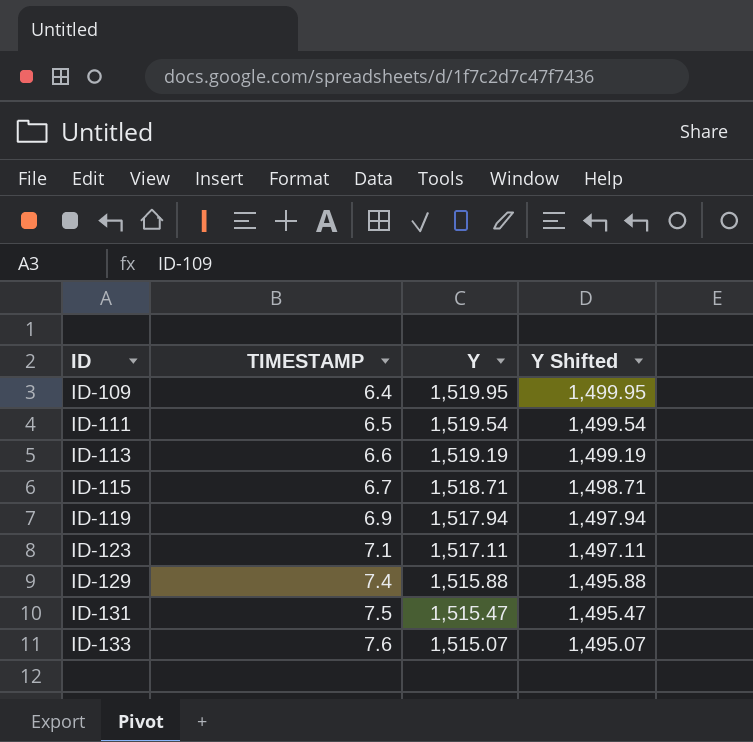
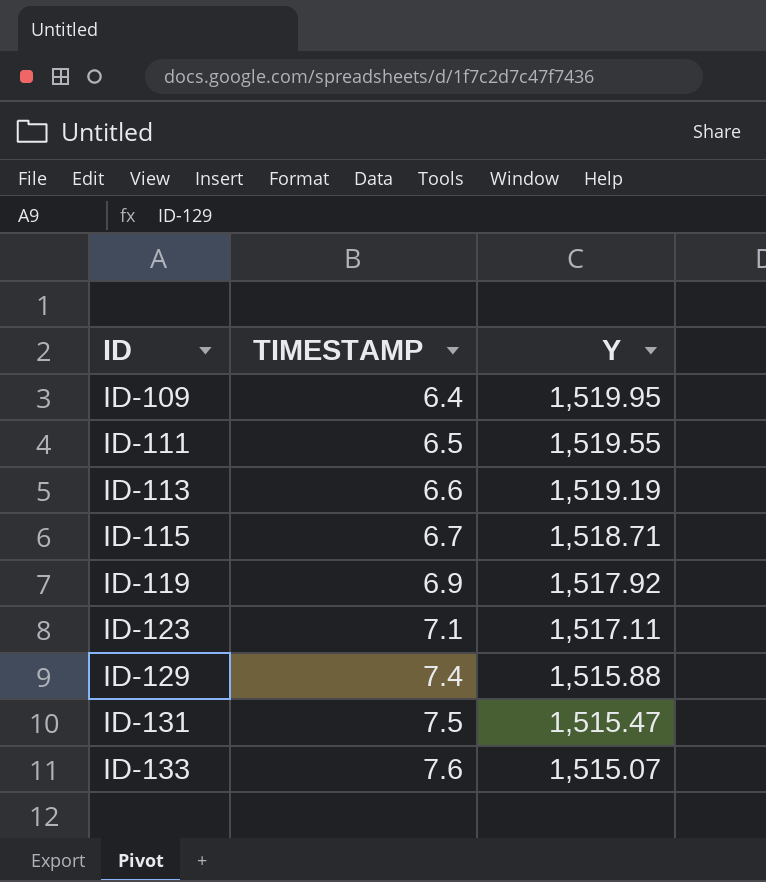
column Y Shifted | formula: [Y] - 20 -> none
ID-111 | Y: 1,519.54 -> 1,519.55
ID-119 | Y: 1,517.94 -> 1,517.92

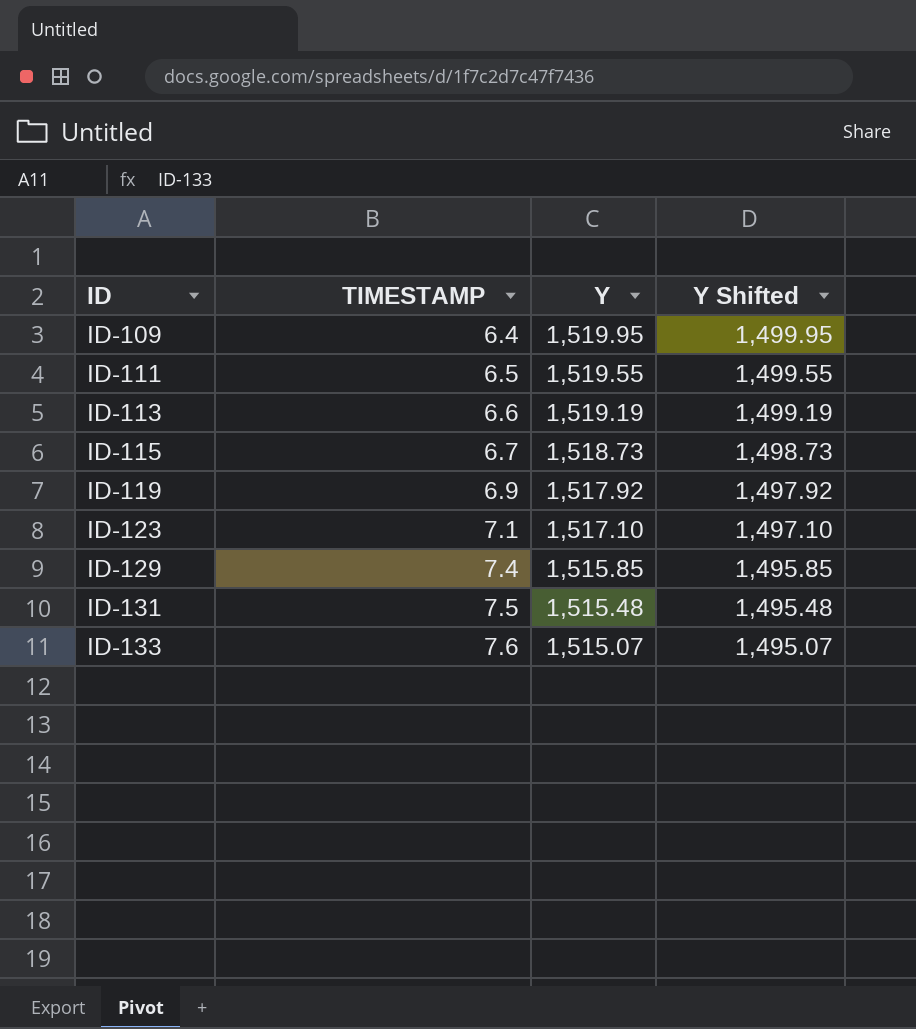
column Y Shifted | formula: none -> [Y] - 20
ID-115 | Y: 1,518.71 -> 1,518.73
ID-123 | Y: 1,517.11 -> 1,517.10
ID-129 | Y: 1,515.88 -> 1,515.85
ID-131 | Y: 1,515.47 -> 1,515.48

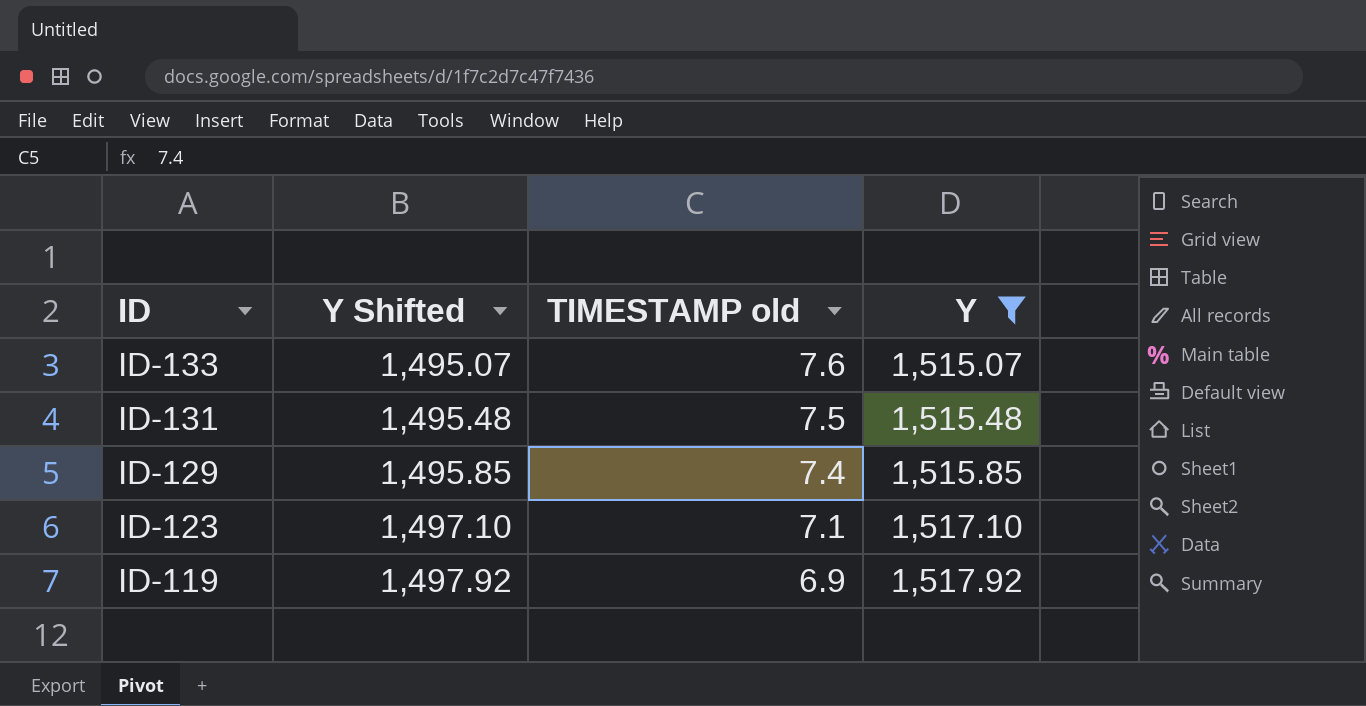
filter: none -> Y <= 1,517.92
row order: ID ascending -> ID descending
column Y Shifted | position: 4 -> 2
column name: TIMESTAMP -> TIMESTAMP old

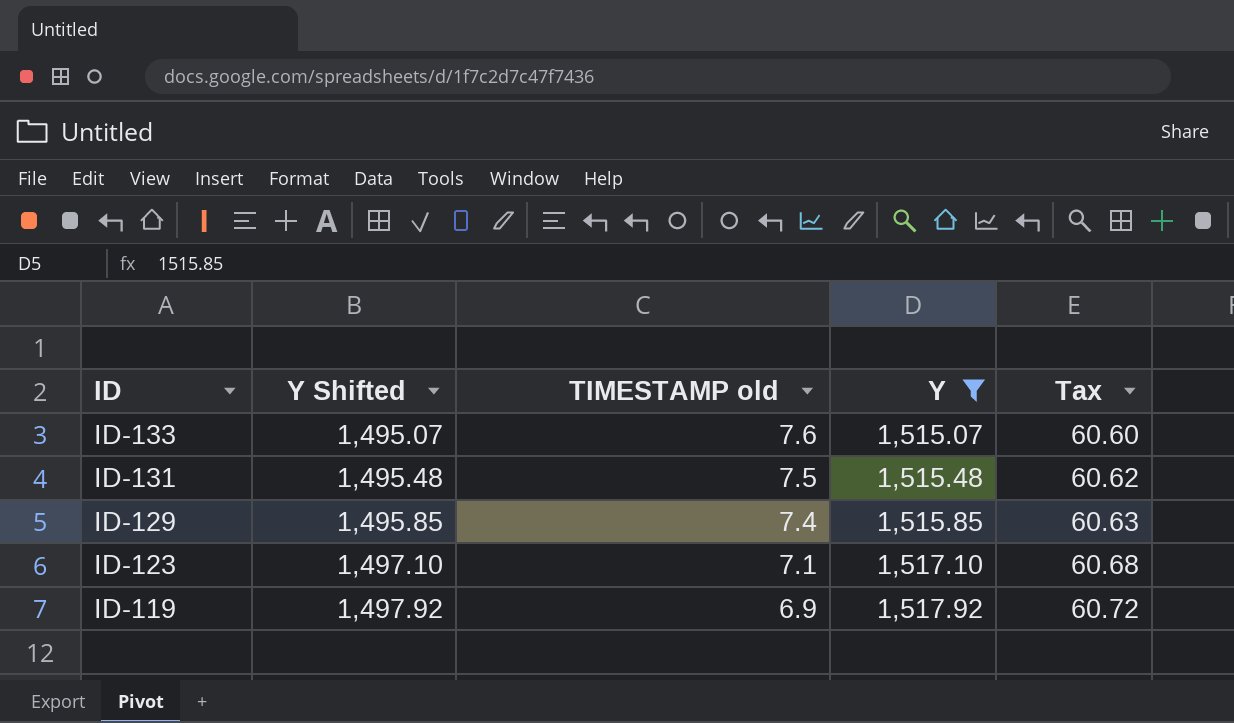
column Tax | formula: none -> [Y] * 0.04

